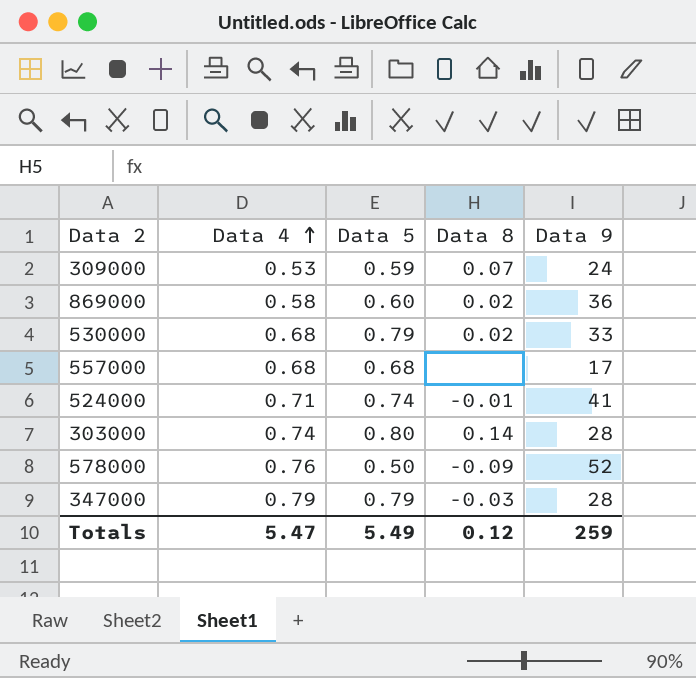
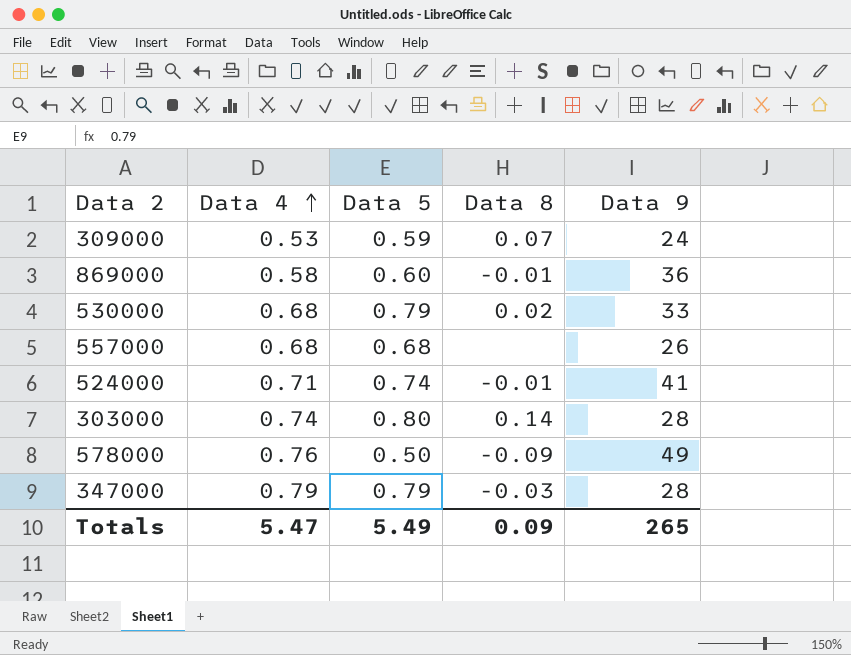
869000 | Data 8: 0.02 -> -0.01
557000 | Data 9: 17 -> 26
578000 | Data 9: 52 -> 49
Totals | Data 8: 0.12 -> 0.09
Totals | Data 9: 259 -> 265

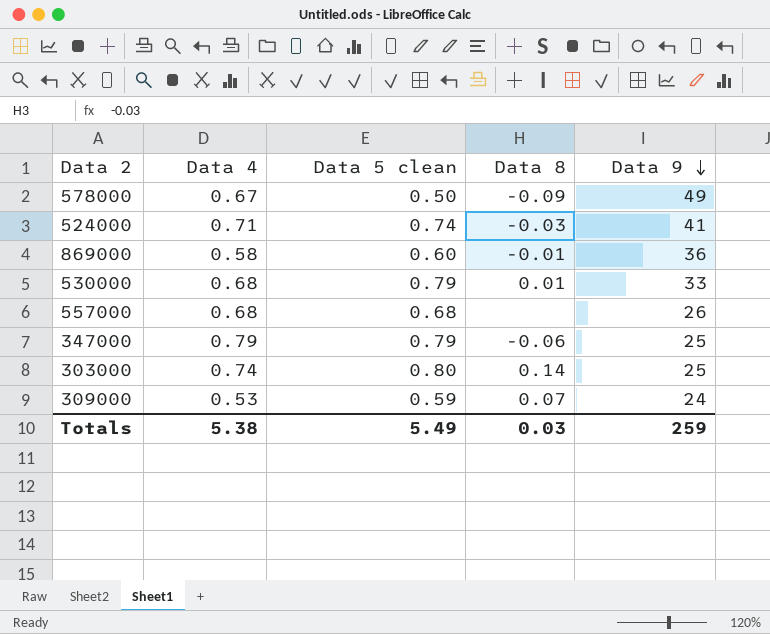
row order: Data 4 ascending -> Data 9 descending
column name: Data 5 -> Data 5 clean
578000 | Data 4: 0.76 -> 0.67
524000 | Data 8: -0.01 -> -0.03
530000 | Data 8: 0.02 -> 0.01
347000 | Data 8: -0.03 -> -0.06
347000 | Data 9: 28 -> 25
303000 | Data 9: 28 -> 25
Totals | Data 4: 5.47 -> 5.38
Totals | Data 8: 0.09 -> 0.03
Totals | Data 9: 265 -> 259

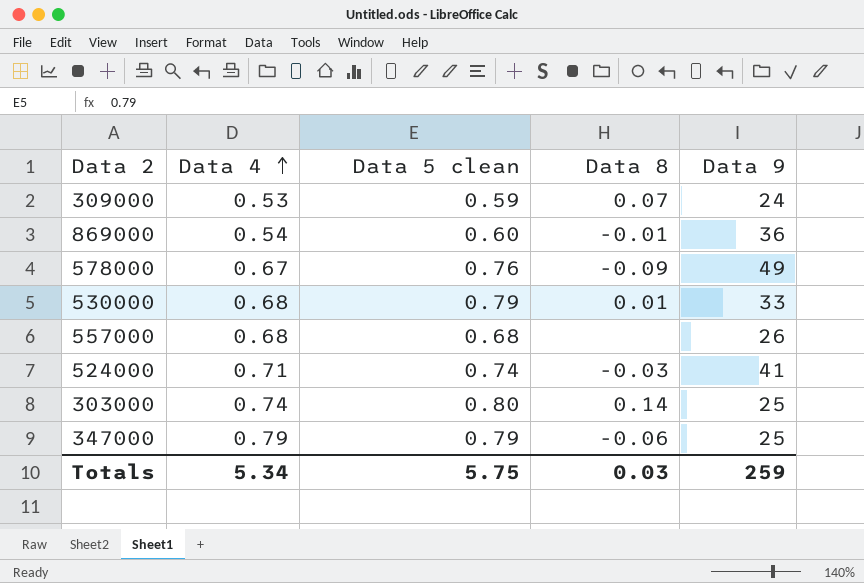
row order: Data 9 descending -> Data 4 ascending
869000 | Data 4: 0.58 -> 0.54
578000 | Data 5 clean: 0.50 -> 0.76
Totals | Data 4: 5.38 -> 5.34
Totals | Data 5 clean: 5.49 -> 5.75

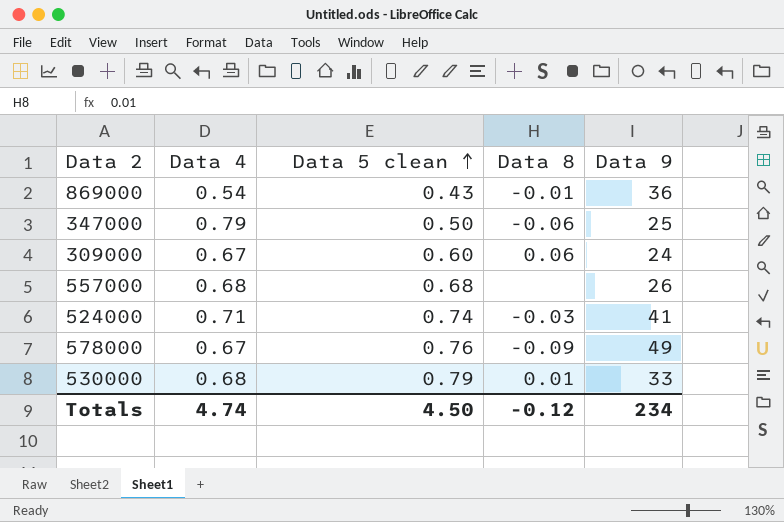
row order: Data 4 ascending -> Data 5 clean ascending
row 303000: 0.74 | 0.80 | 0.14 | 25 -> none
869000 | Data 5 clean: 0.60 -> 0.43
347000 | Data 5 clean: 0.79 -> 0.50
309000 | Data 4: 0.53 -> 0.67
309000 | Data 5 clean: 0.59 -> 0.60
309000 | Data 8: 0.07 -> 0.06
Totals | Data 4: 5.34 -> 4.74
Totals | Data 5 clean: 5.75 -> 4.50
Totals | Data 8: 0.03 -> -0.12
Totals | Data 9: 259 -> 234

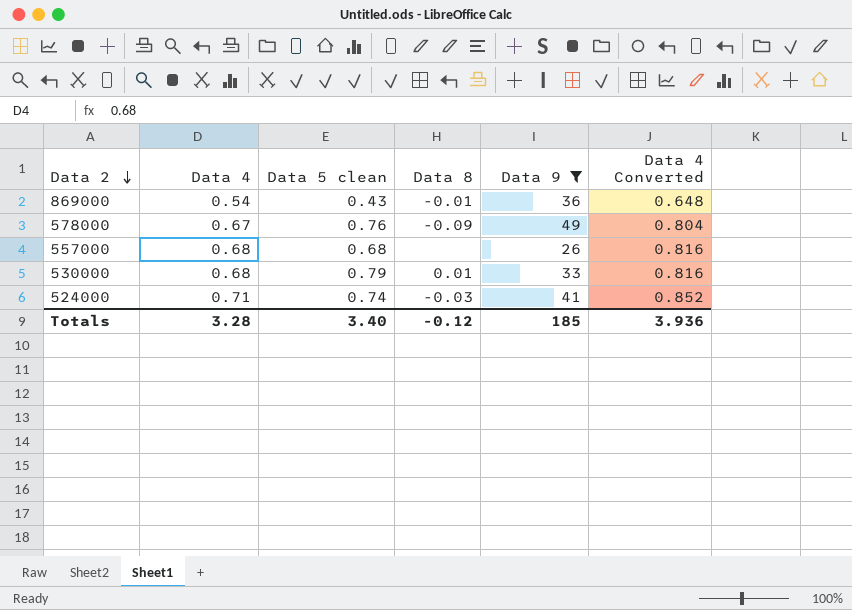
filter: none -> Data 9 >= 26
row order: Data 5 clean ascending -> Data 2 descending
column Data 4 Converted | formula: none -> [Data 4] * 1.2
Totals | Data 4: 4.74 -> 3.28
Totals | Data 5 clean: 4.50 -> 3.40
Totals | Data 9: 234 -> 185

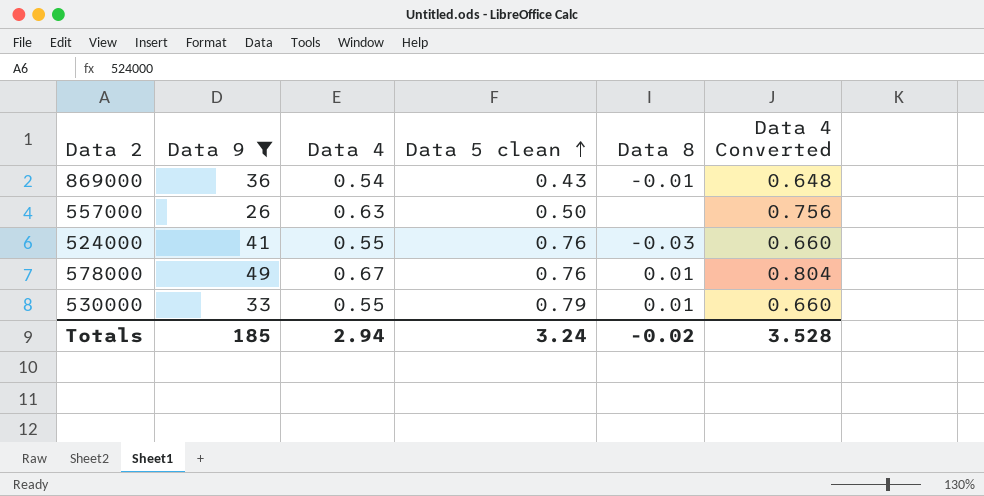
row order: Data 2 descending -> Data 5 clean ascending
column Data 9 | position: 5 -> 2
557000 | Data 4: 0.68 -> 0.63
557000 | Data 5 clean: 0.68 -> 0.50
557000 | Data 4 Converted: 0.816 -> 0.756
524000 | Data 4: 0.71 -> 0.55
524000 | Data 5 clean: 0.74 -> 0.76
524000 | Data 4 Converted: 0.852 -> 0.660
578000 | Data 8: -0.09 -> 0.01
530000 | Data 4: 0.68 -> 0.55
530000 | Data 4 Converted: 0.816 -> 0.660
Totals | Data 4: 3.28 -> 2.94
Totals | Data 5 clean: 3.40 -> 3.24
Totals | Data 8: -0.12 -> -0.02
Totals | Data 4 Converted: 3.936 -> 3.528

